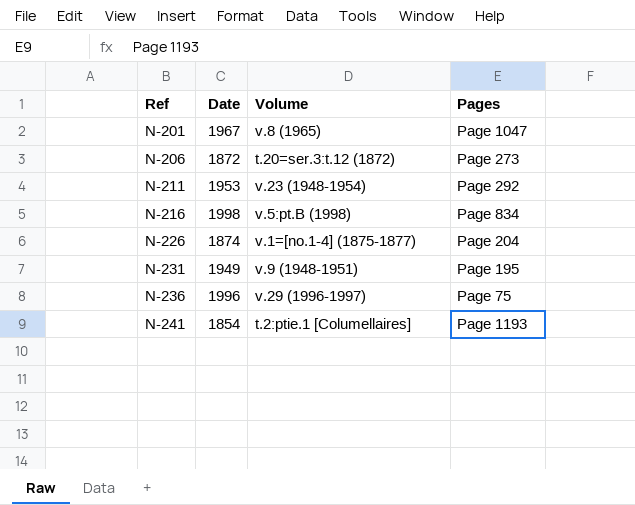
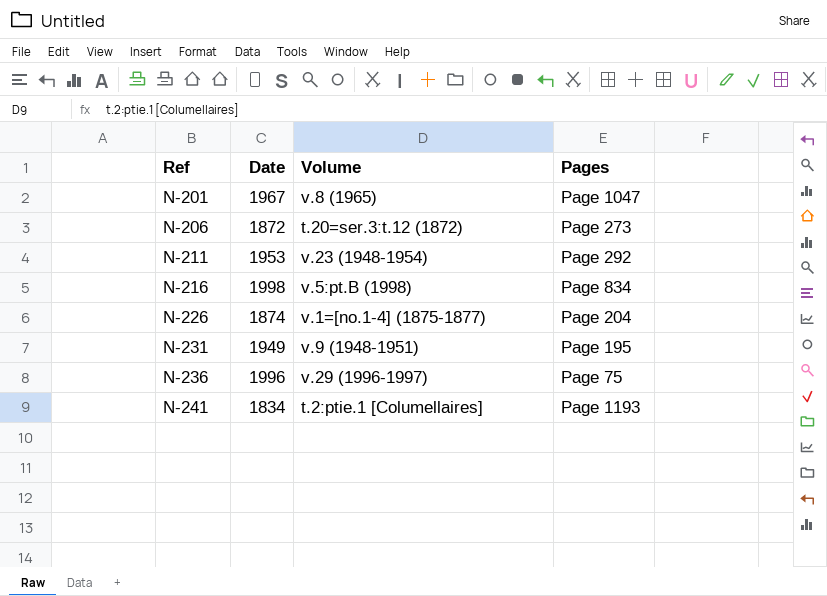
N-241 | Date: 1854 -> 1834

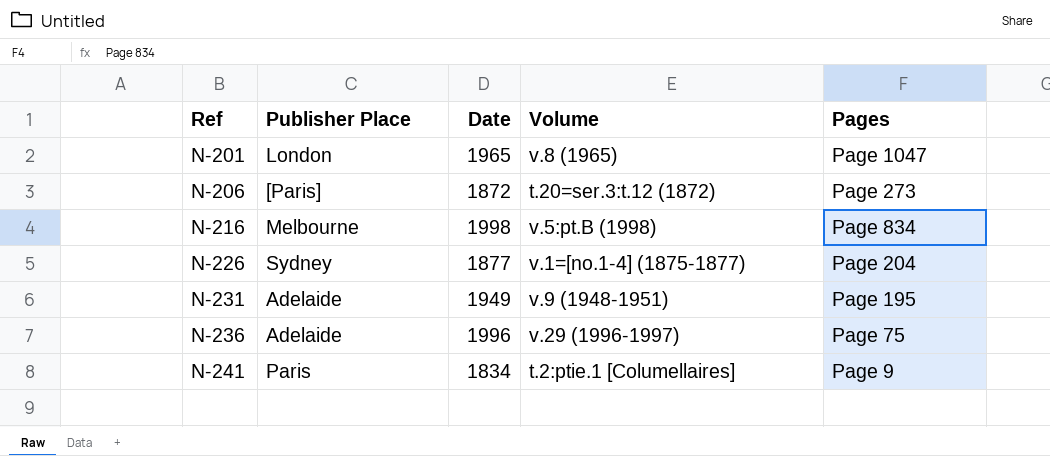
column Publisher Place | position: none -> 2
row N-211: 1953 | v.23 (1948-1954) | Page 292 -> none
N-201 | Date: 1967 -> 1965
N-226 | Date: 1874 -> 1877
N-241 | Pages: Page 1193 -> Page 9

